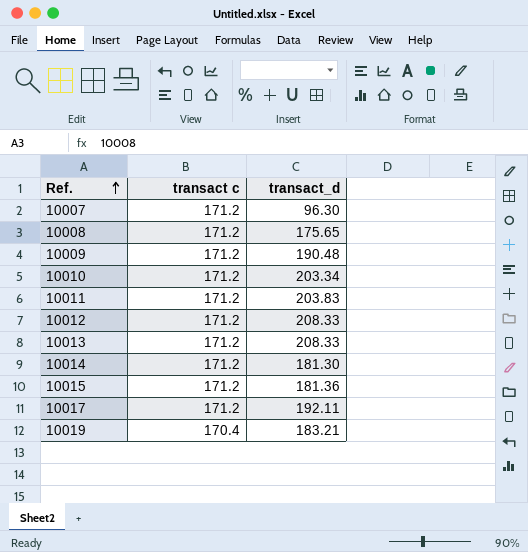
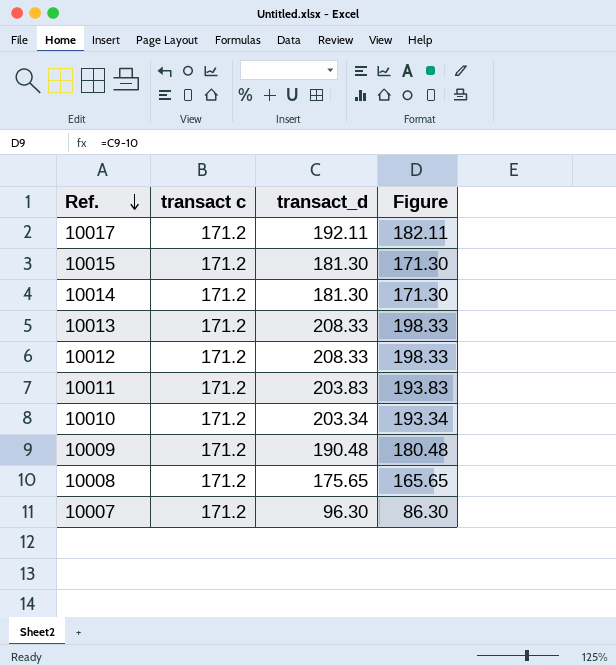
row order: Ref. ascending -> Ref. descending
column Figure | formula: none -> [transact_d] - 10
row 10019: 170.4 | 183.21 -> none
10015 | transact_d: 181.36 -> 181.30

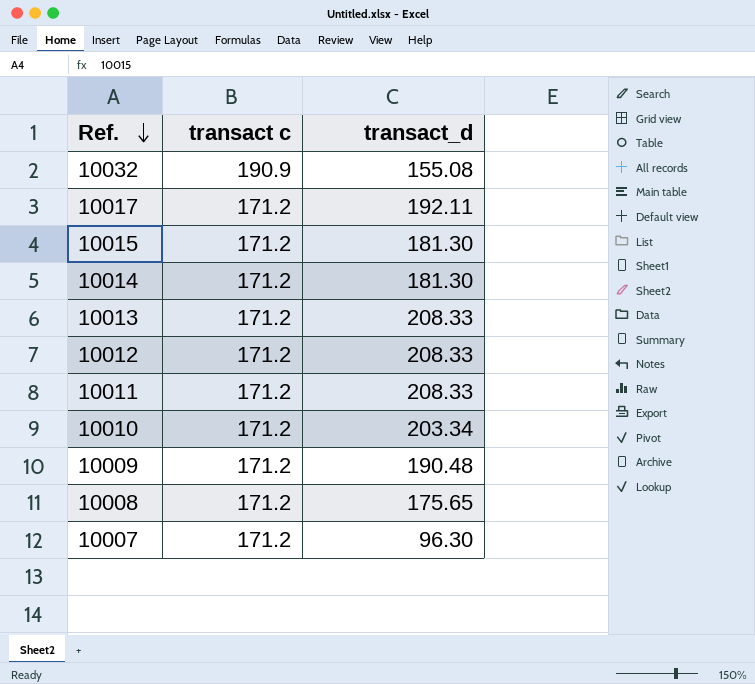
column Figure | formula: [transact_d] - 10 -> none
row 10032: none -> 190.9 | 155.08
10011 | transact_d: 203.83 -> 208.33

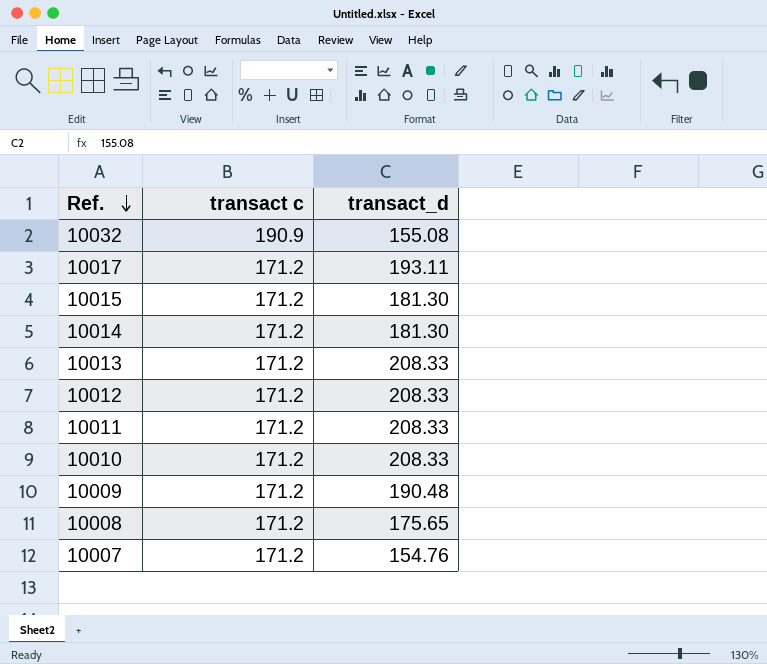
10017 | transact_d: 192.11 -> 193.11
10010 | transact_d: 203.34 -> 208.33
10007 | transact_d: 96.30 -> 154.76

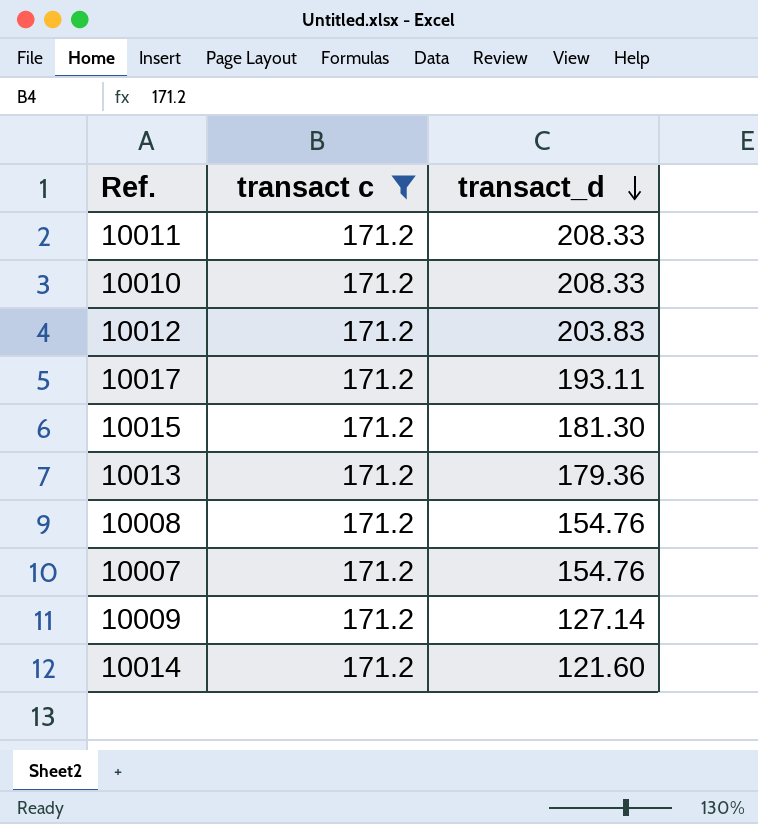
filter: none -> transact c = 171.2
row order: Ref. descending -> transact_d descending
10012 | transact_d: 208.33 -> 203.83
10013 | transact_d: 208.33 -> 179.36
10008 | transact_d: 175.65 -> 154.76
10009 | transact_d: 190.48 -> 127.14
10014 | transact_d: 181.30 -> 121.60

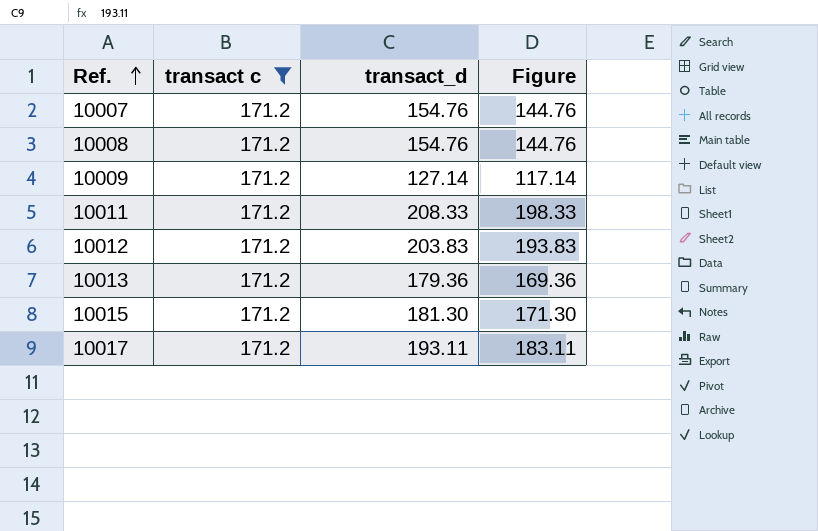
row order: transact_d descending -> Ref. ascending
column Figure | formula: none -> [transact_d] - 10
row 10010: 171.2 | 208.33 -> none
row 10014: 171.2 | 121.60 -> none

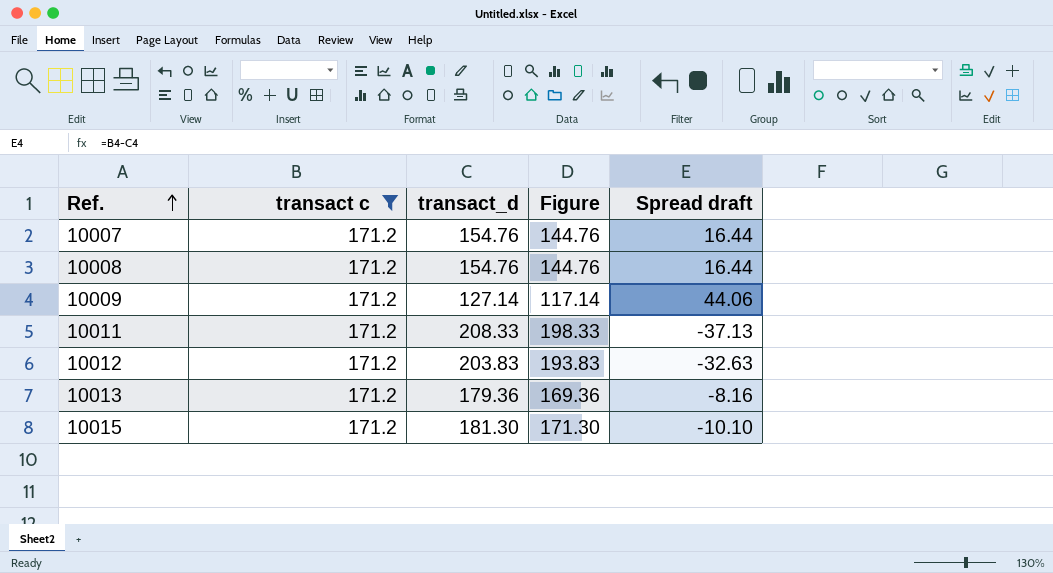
column Spread draft | formula: none -> [transact c] - [transact_d]
row 10017: 171.2 | 193.11 | 183.11 -> none

